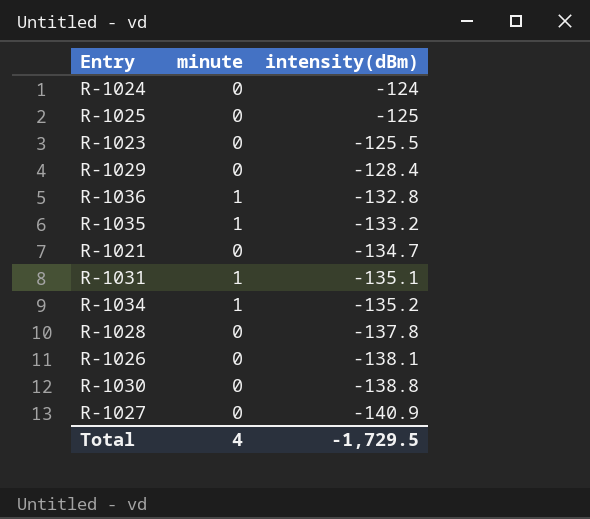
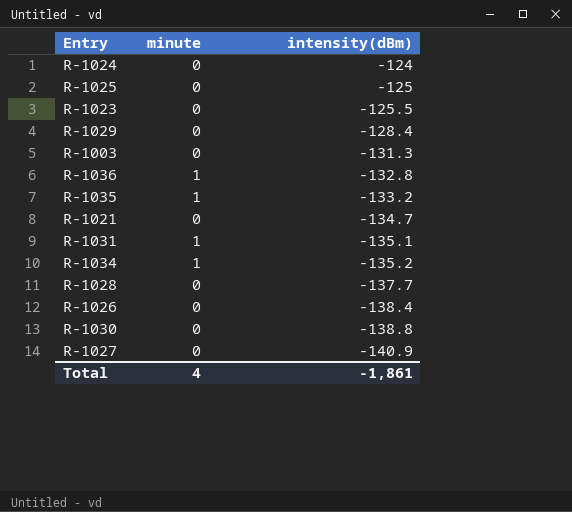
row R-1003: none -> 0 | -131.3
R-1028 | intensity(dBm): -137.8 -> -137.7
R-1026 | intensity(dBm): -138.1 -> -138.4
Total | intensity(dBm): -1,729.5 -> -1,861

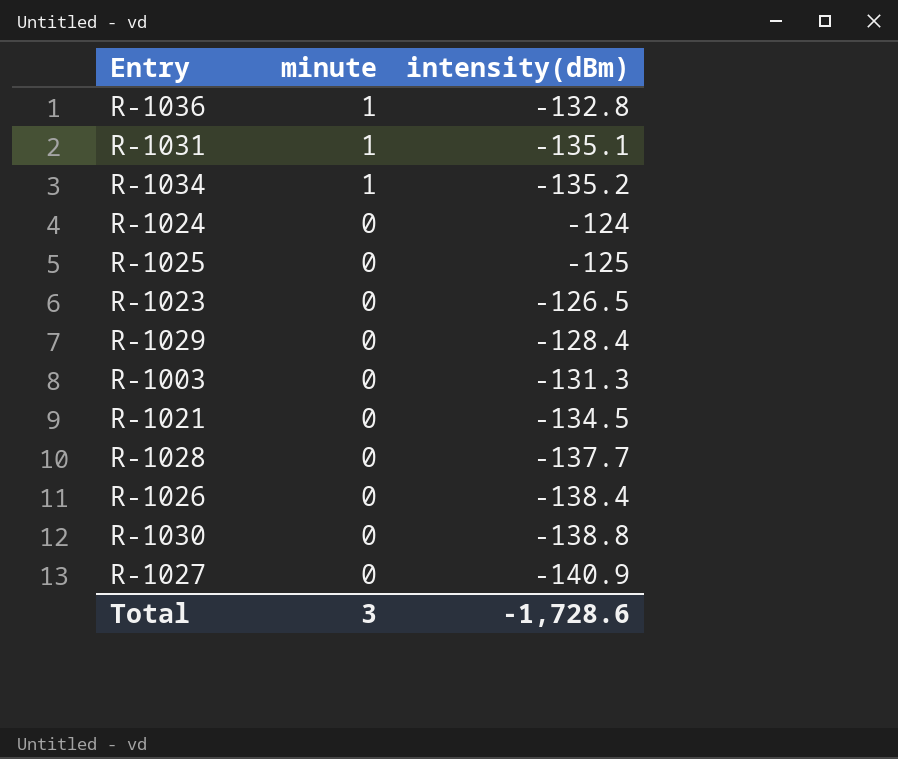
row order: intensity(dBm) descending -> minute descending
row R-1035: 1 | -133.2 -> none
R-1023 | intensity(dBm): -125.5 -> -126.5
R-1021 | intensity(dBm): -134.7 -> -134.5
Total | minute: 4 -> 3
Total | intensity(dBm): -1,861 -> -1,728.6

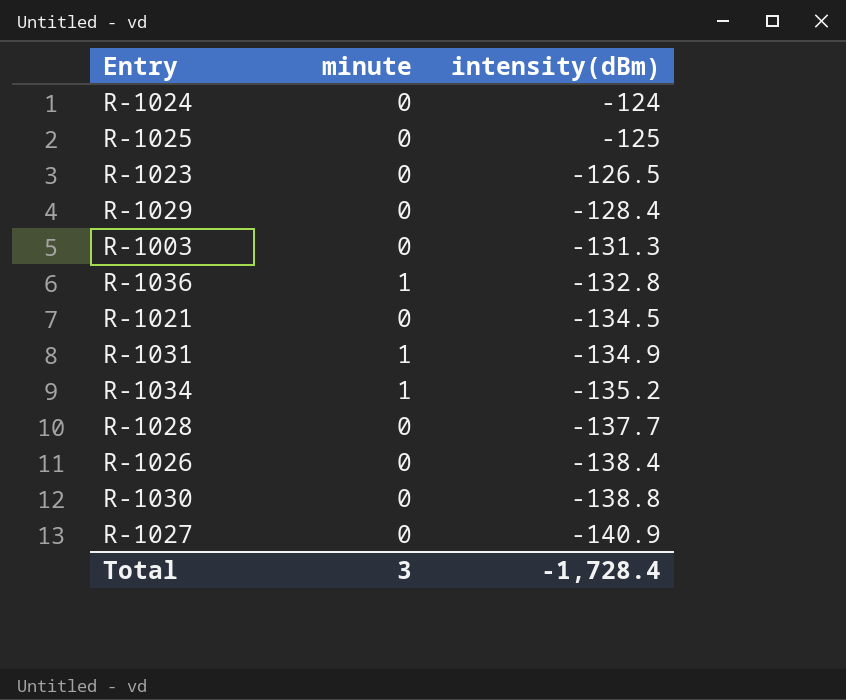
row order: minute descending -> intensity(dBm) descending
R-1031 | intensity(dBm): -135.1 -> -134.9
Total | intensity(dBm): -1,728.6 -> -1,728.4

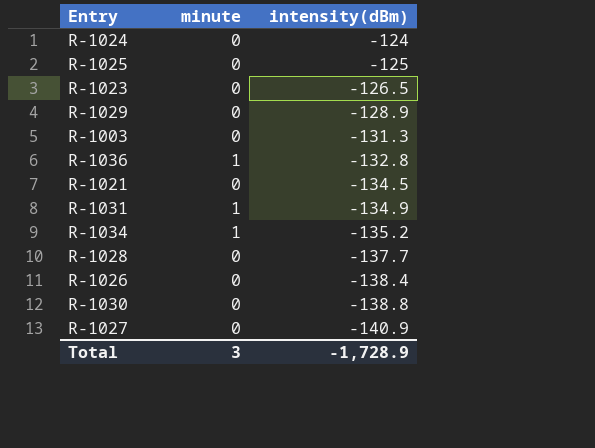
R-1029 | intensity(dBm): -128.4 -> -128.9
Total | intensity(dBm): -1,728.4 -> -1,728.9

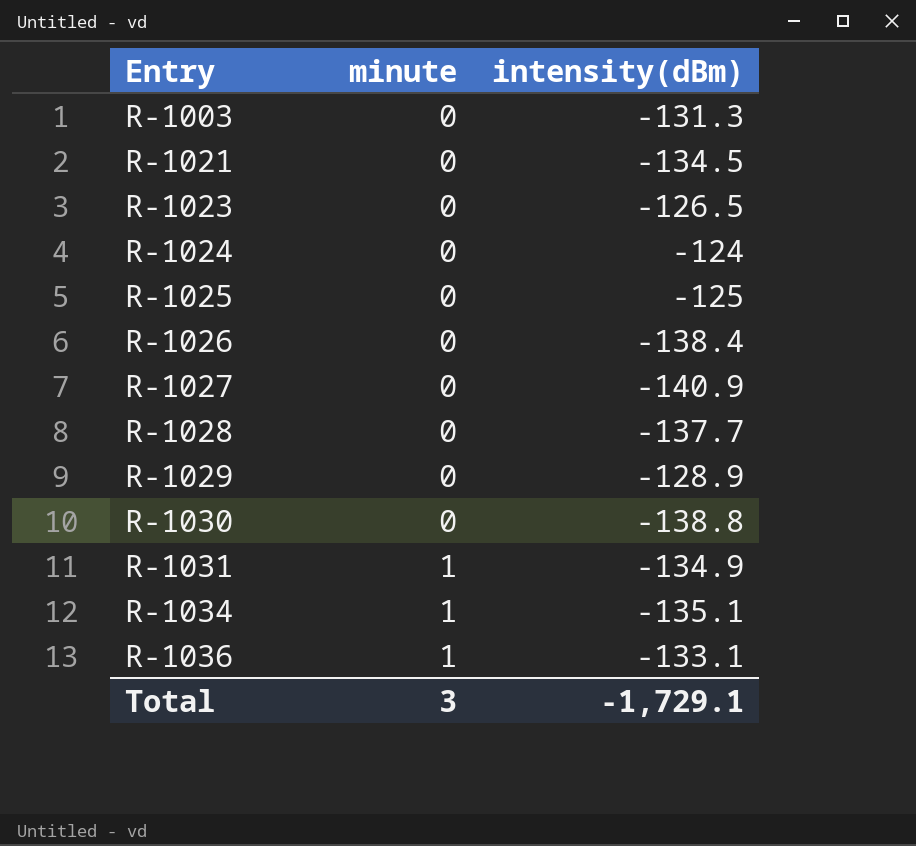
row order: intensity(dBm) descending -> Entry ascending
R-1034 | intensity(dBm): -135.2 -> -135.1
R-1036 | intensity(dBm): -132.8 -> -133.1
Total | intensity(dBm): -1,728.9 -> -1,729.1

